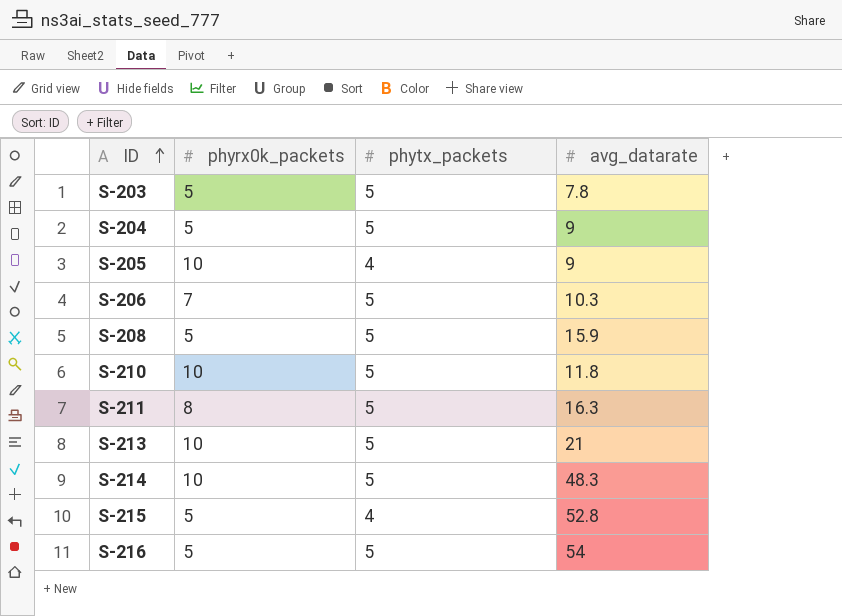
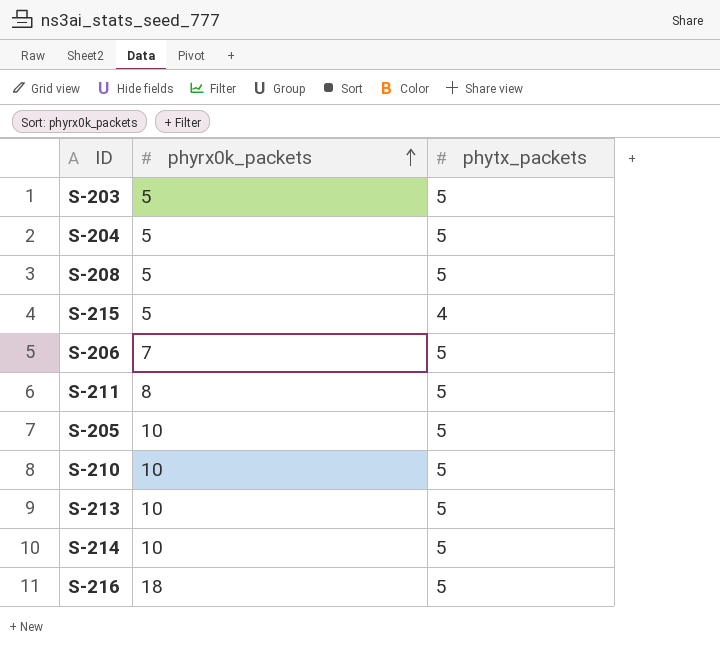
row order: ID ascending -> phyrx0k_packets ascending
column avg_datarate | position: 4 -> none
S-205 | phytx_packets: 4 -> 5
S-216 | phyrx0k_packets: 5 -> 18

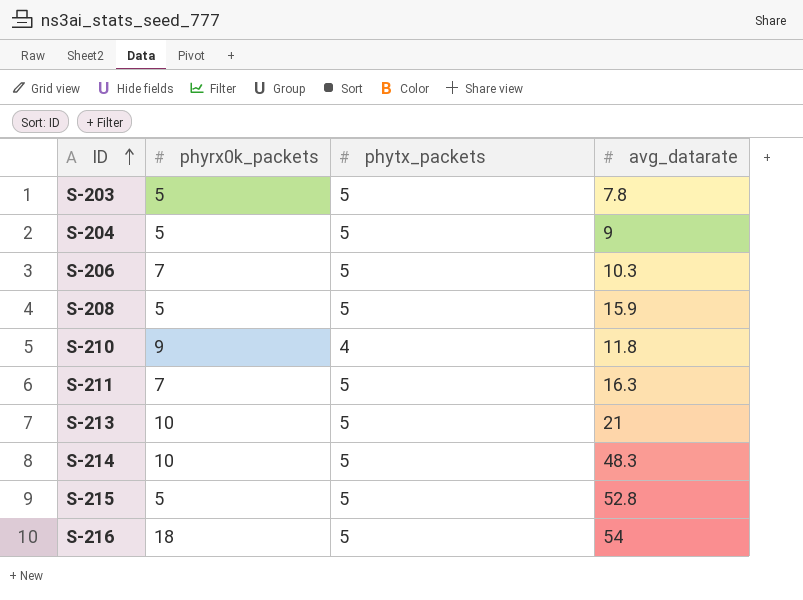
row order: phyrx0k_packets ascending -> ID ascending
column avg_datarate | position: none -> 4
row S-205: 10 | 5 -> none
S-210 | phyrx0k_packets: 10 -> 9
S-210 | phytx_packets: 5 -> 4
S-211 | phyrx0k_packets: 8 -> 7
S-215 | phytx_packets: 4 -> 5

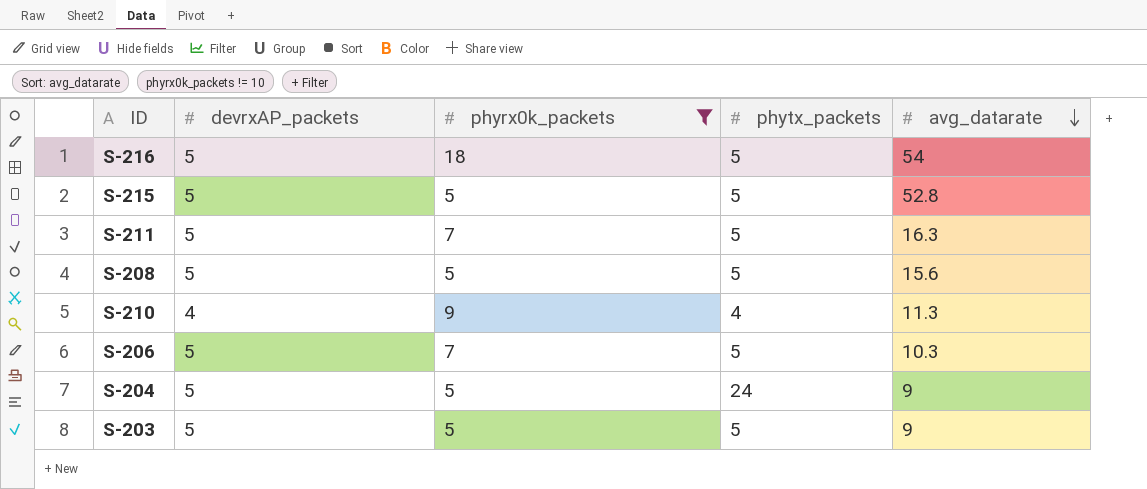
filter: none -> phyrx0k_packets != 10
row order: ID ascending -> avg_datarate descending
column devrxAP_packets | position: none -> 2
S-208 | avg_datarate: 15.9 -> 15.6
S-210 | avg_datarate: 11.8 -> 11.3
S-204 | phytx_packets: 5 -> 24
S-203 | avg_datarate: 7.8 -> 9

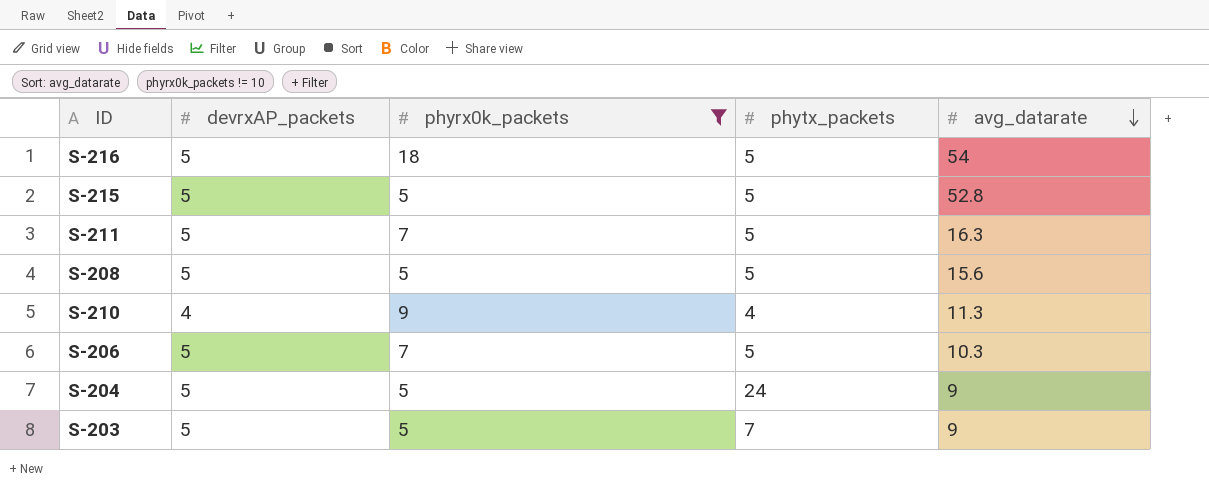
S-203 | phytx_packets: 5 -> 7

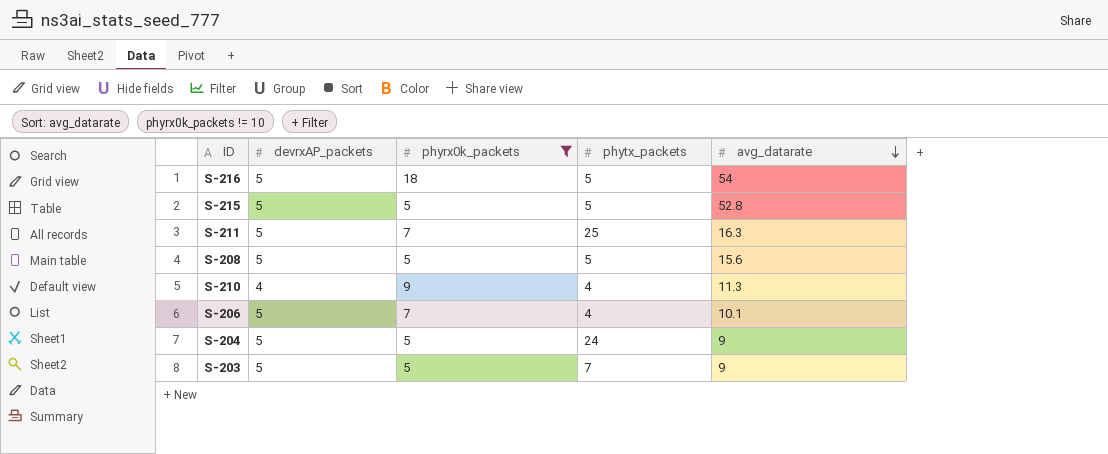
S-211 | phytx_packets: 5 -> 25
S-206 | phytx_packets: 5 -> 4
S-206 | avg_datarate: 10.3 -> 10.1

